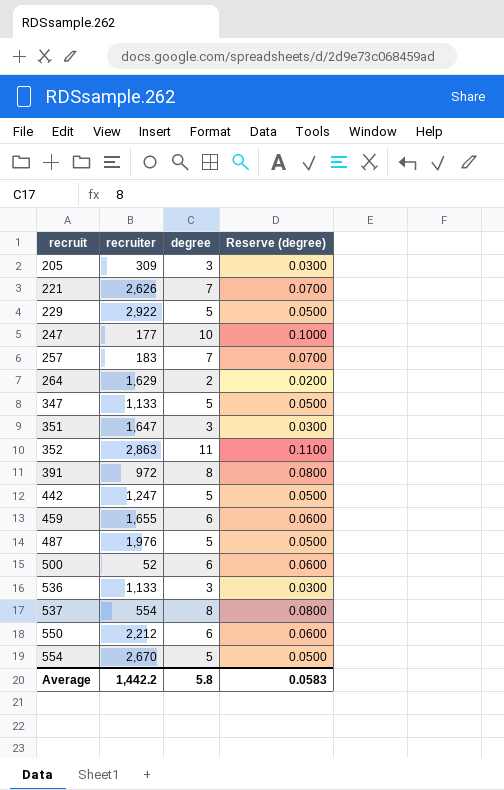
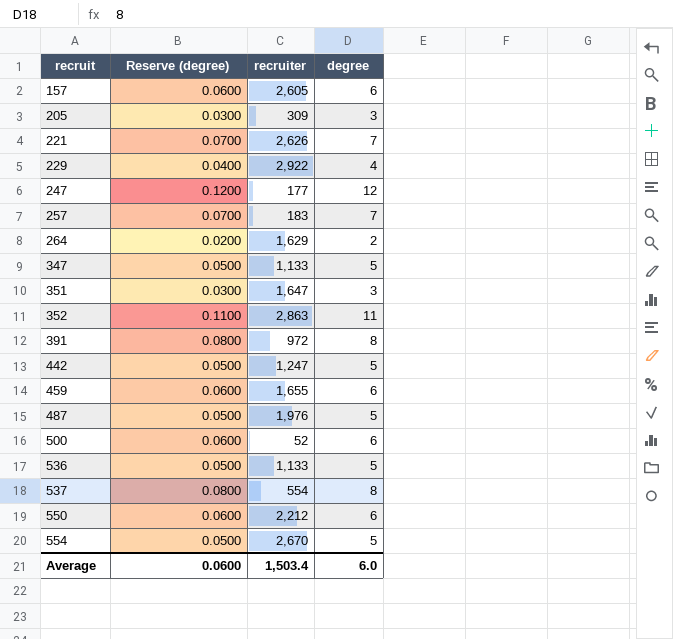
column Reserve (degree) | position: 4 -> 2
row 157: none -> 0.0600 | 2,605 | 6
229 | Reserve (degree): 0.0500 -> 0.0400
229 | degree: 5 -> 4
247 | Reserve (degree): 0.1000 -> 0.1200
247 | degree: 10 -> 12
536 | Reserve (degree): 0.0300 -> 0.0500
536 | degree: 3 -> 5
Average | Reserve (degree): 0.0583 -> 0.0600
Average | recruiter: 1,442.2 -> 1,503.4
Average | degree: 5.8 -> 6.0

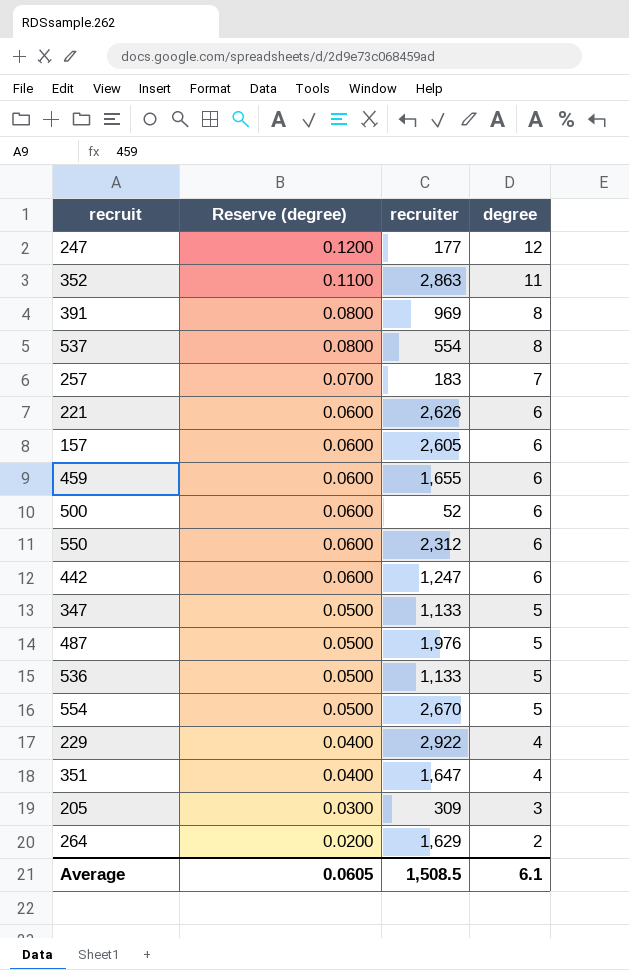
row order: recruit ascending -> Reserve (degree) descending
391 | recruiter: 972 -> 969
221 | Reserve (degree): 0.0700 -> 0.0600
221 | degree: 7 -> 6
550 | recruiter: 2,212 -> 2,312
442 | Reserve (degree): 0.0500 -> 0.0600
442 | degree: 5 -> 6
351 | Reserve (degree): 0.0300 -> 0.0400
351 | degree: 3 -> 4
Average | Reserve (degree): 0.0600 -> 0.0605
Average | recruiter: 1,503.4 -> 1,508.5
Average | degree: 6.0 -> 6.1

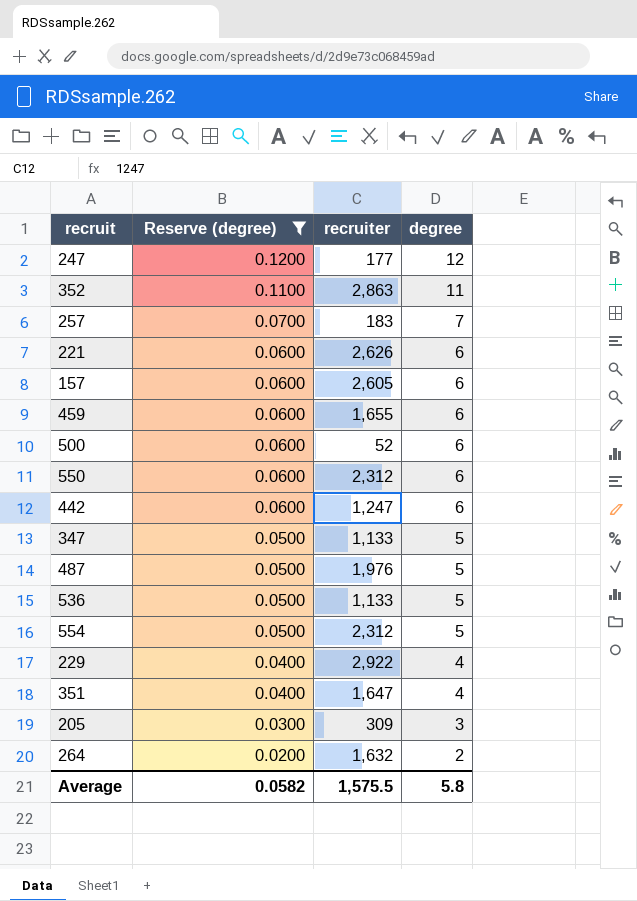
filter: none -> Reserve (degree) != 0.0800
554 | recruiter: 2,670 -> 2,312
264 | recruiter: 1,629 -> 1,632
Average | Reserve (degree): 0.0605 -> 0.0582
Average | recruiter: 1,508.5 -> 1,575.5
Average | degree: 6.1 -> 5.8

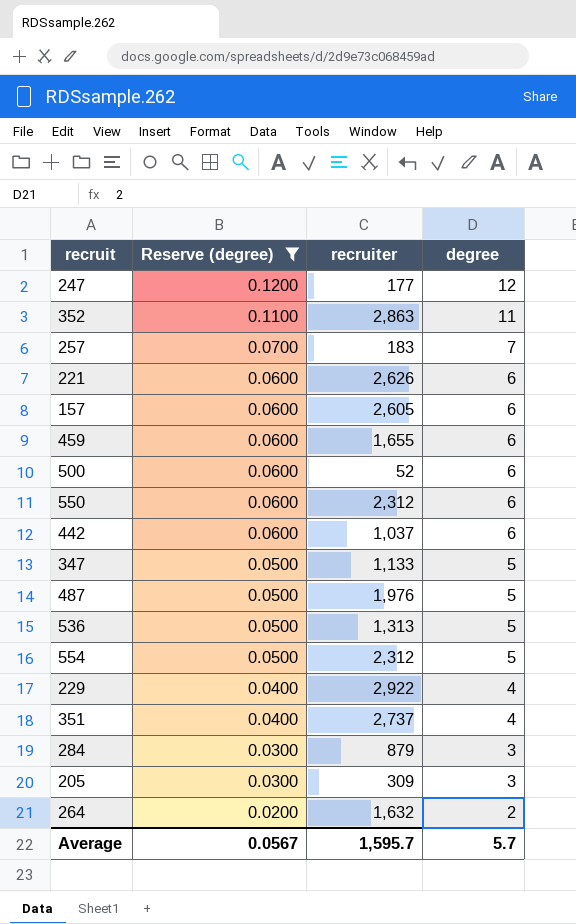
442 | recruiter: 1,247 -> 1,037
536 | recruiter: 1,133 -> 1,313
351 | recruiter: 1,647 -> 2,737
row 284: none -> 0.0300 | 879 | 3
Average | Reserve (degree): 0.0582 -> 0.0567
Average | recruiter: 1,575.5 -> 1,595.7
Average | degree: 5.8 -> 5.7

